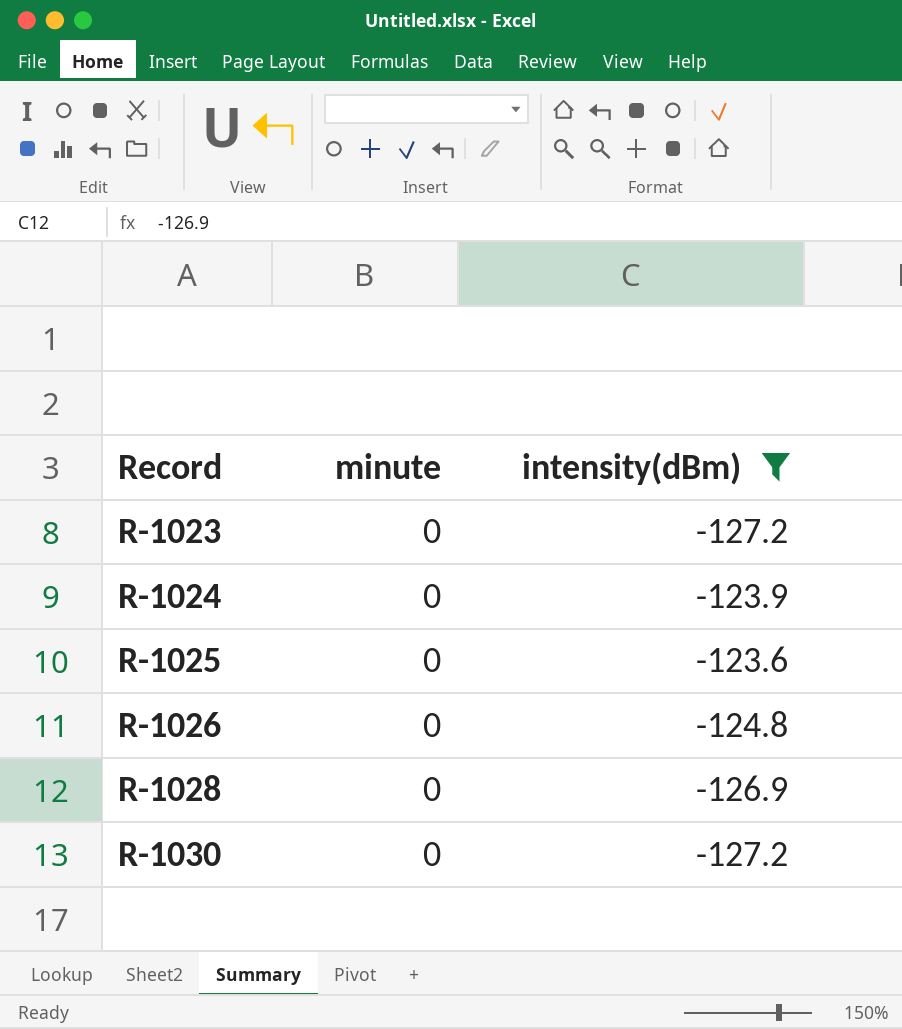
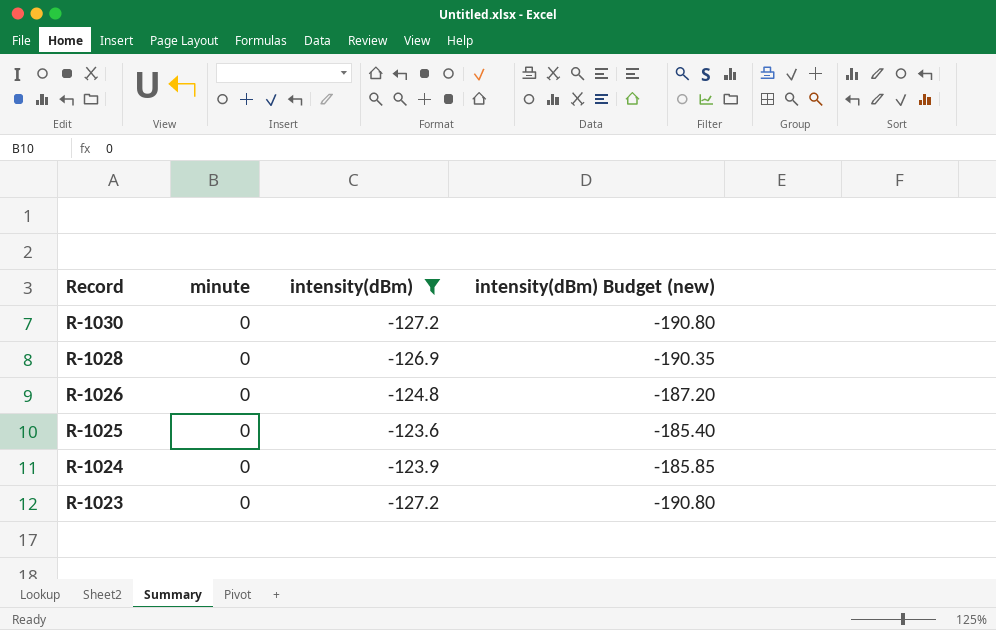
row order: Record ascending -> Record descending
column intensity(dBm) Budget (new) | formula: none -> [intensity(dBm)] * 1.5

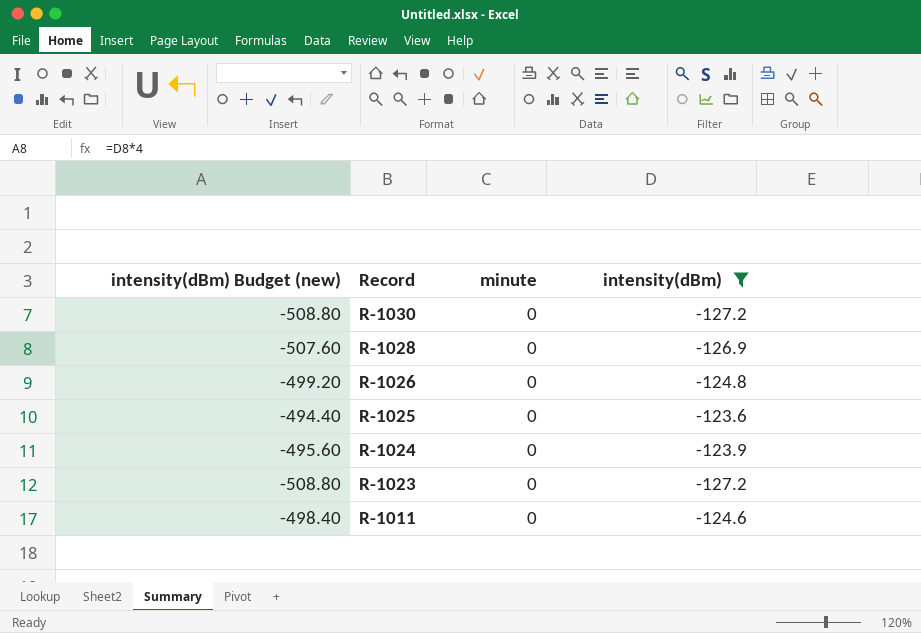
column intensity(dBm) Budget (new) | formula: [intensity(dBm)] * 1.5 -> [intensity(dBm)] * 4
column intensity(dBm) Budget (new) | position: 4 -> 1
row R-1011: none -> -498.40 | 0 | -124.6

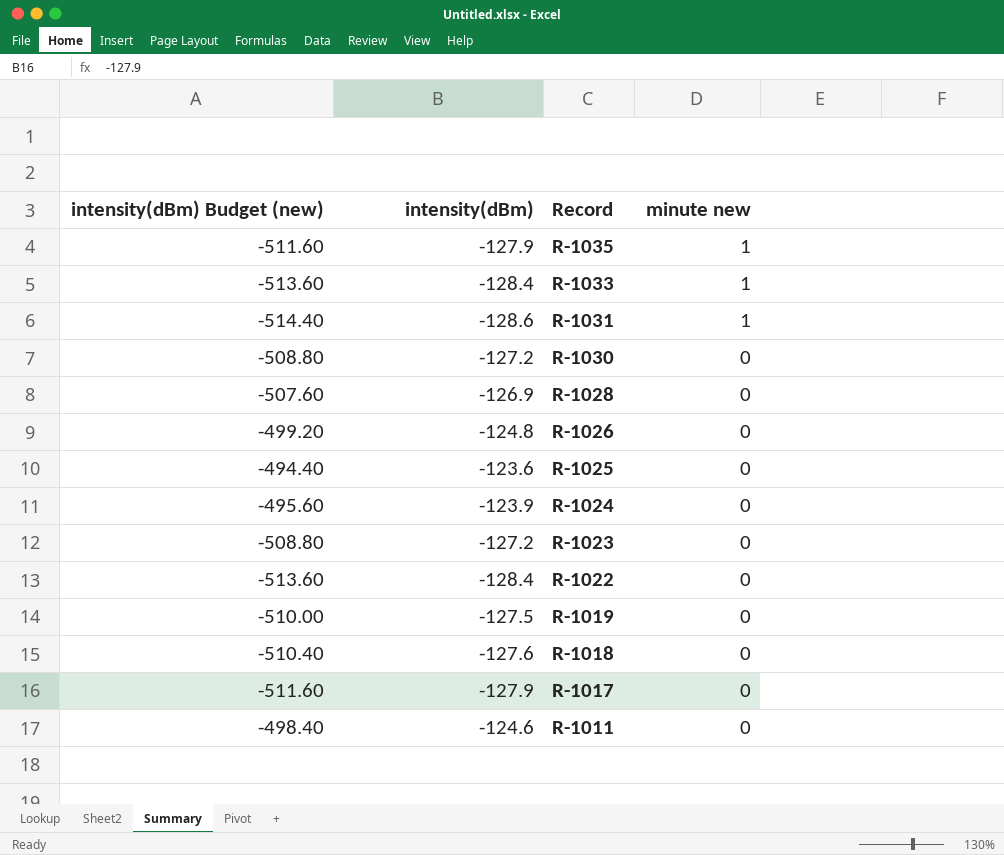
filter: intensity(dBm) >= -127.2 -> none
column intensity(dBm) | position: 4 -> 2
column name: minute -> minute new

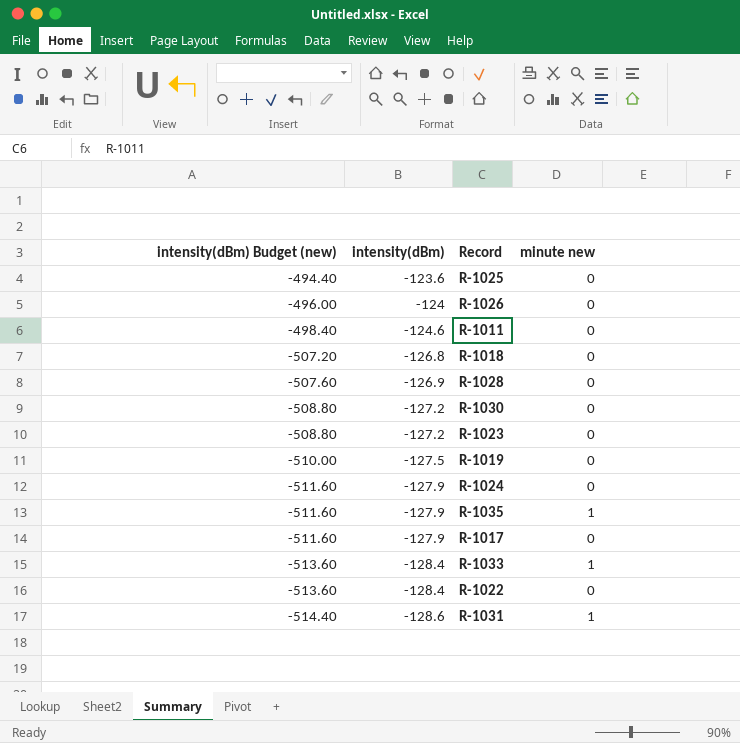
row order: Record descending -> intensity(dBm) Budget (new) descending
R-1026 | intensity(dBm) Budget (new): -499.20 -> -496.00
R-1026 | intensity(dBm): -124.8 -> -124
R-1018 | intensity(dBm) Budget (new): -510.40 -> -507.20
R-1018 | intensity(dBm): -127.6 -> -126.8
R-1024 | intensity(dBm) Budget (new): -495.60 -> -511.60
R-1024 | intensity(dBm): -123.9 -> -127.9

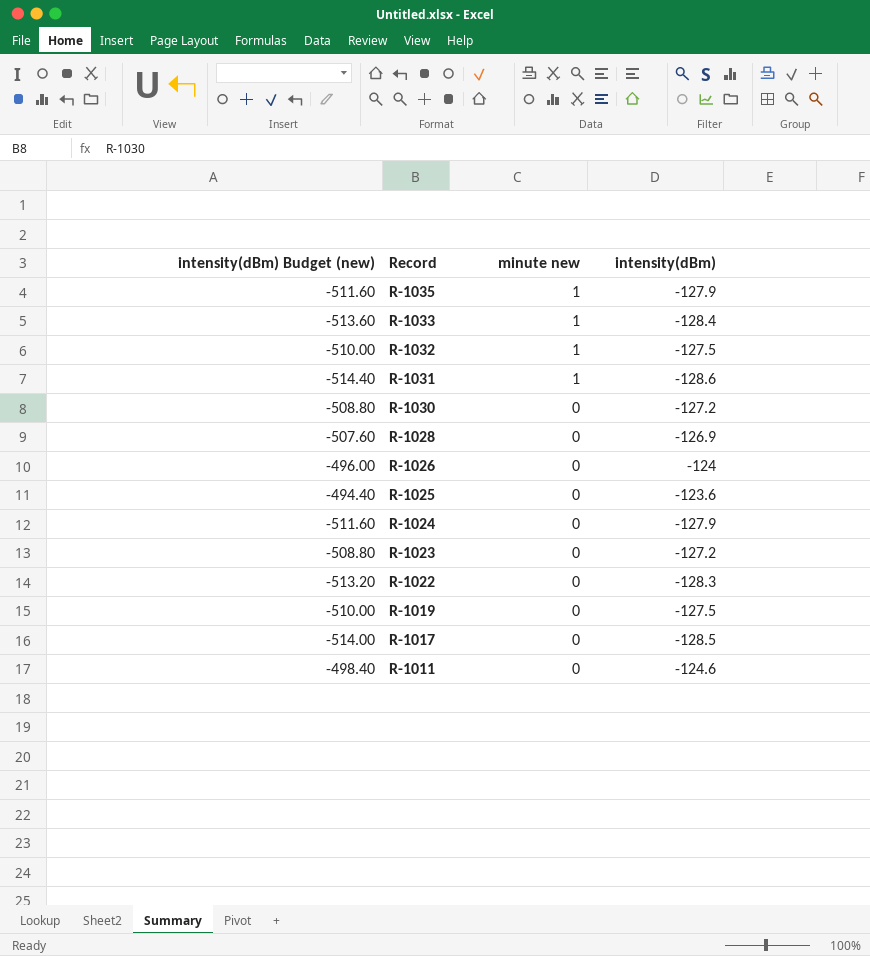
row order: intensity(dBm) Budget (new) descending -> Record descending
column intensity(dBm) | position: 2 -> 4
row R-1018: -507.20 | -126.8 | 0 -> none
row R-1032: none -> -510.00 | 1 | -127.5
R-1022 | intensity(dBm) Budget (new): -513.60 -> -513.20
R-1022 | intensity(dBm): -128.4 -> -128.3
R-1017 | intensity(dBm) Budget (new): -511.60 -> -514.00
R-1017 | intensity(dBm): -127.9 -> -128.5

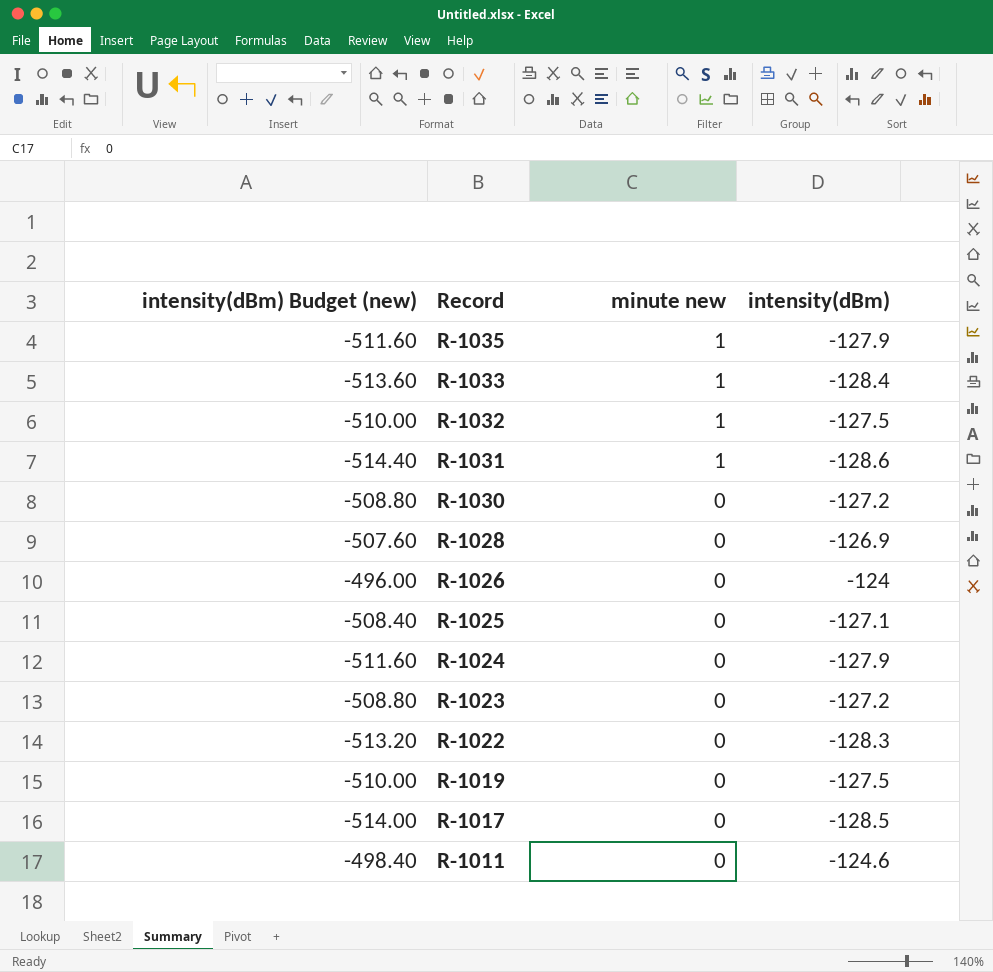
R-1025 | intensity(dBm) Budget (new): -494.40 -> -508.40
R-1025 | intensity(dBm): -123.6 -> -127.1

